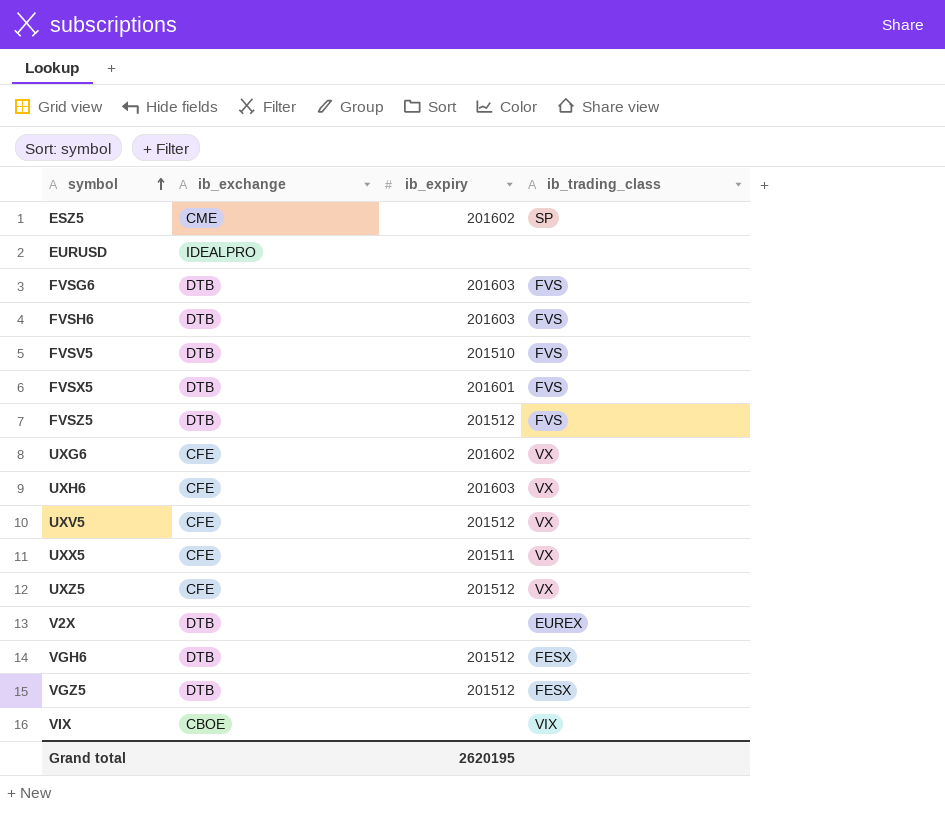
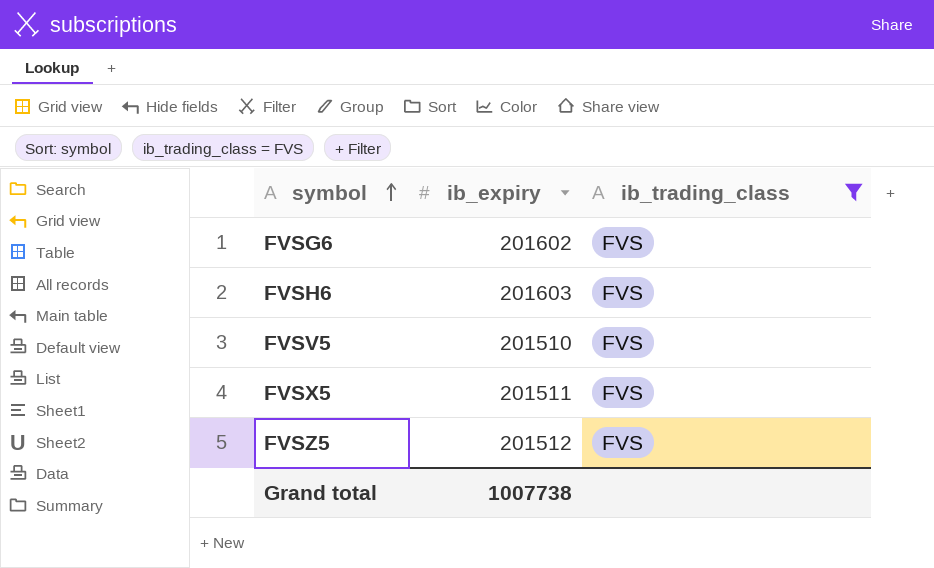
filter: none -> ib_trading_class = FVS
column ib_exchange | position: 2 -> none
FVSG6 | ib_expiry: 201603 -> 201602
FVSX5 | ib_expiry: 201601 -> 201511
Grand total | ib_expiry: 2620195 -> 1007738

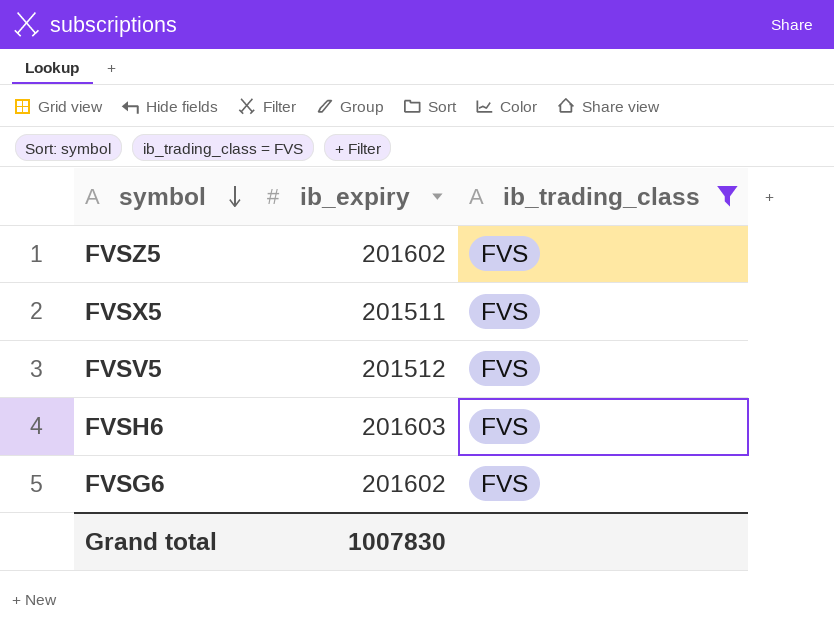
row order: symbol ascending -> symbol descending
FVSZ5 | ib_expiry: 201512 -> 201602
FVSV5 | ib_expiry: 201510 -> 201512
Grand total | ib_expiry: 1007738 -> 1007830

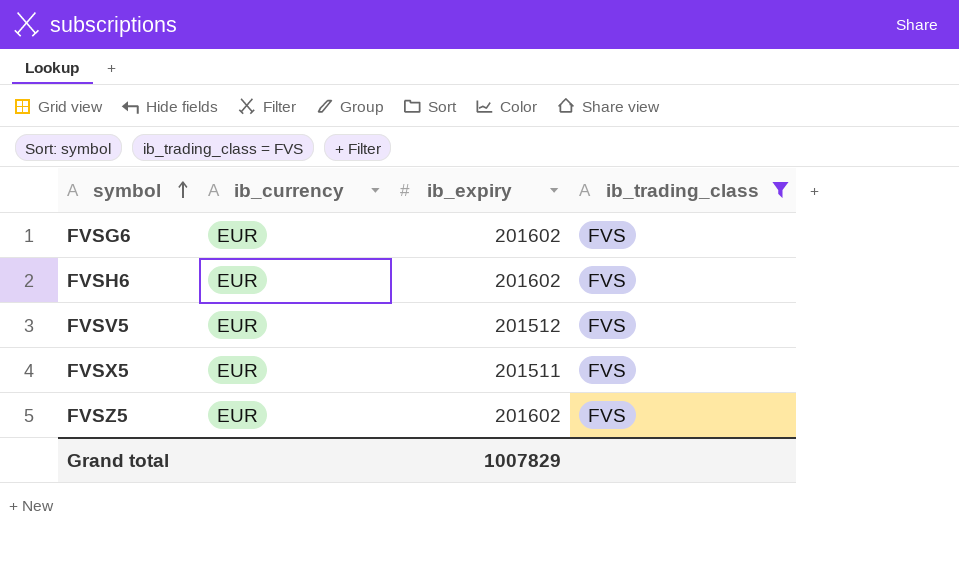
row order: symbol descending -> symbol ascending
column ib_currency | position: none -> 2
FVSH6 | ib_expiry: 201603 -> 201602
Grand total | ib_expiry: 1007830 -> 1007829

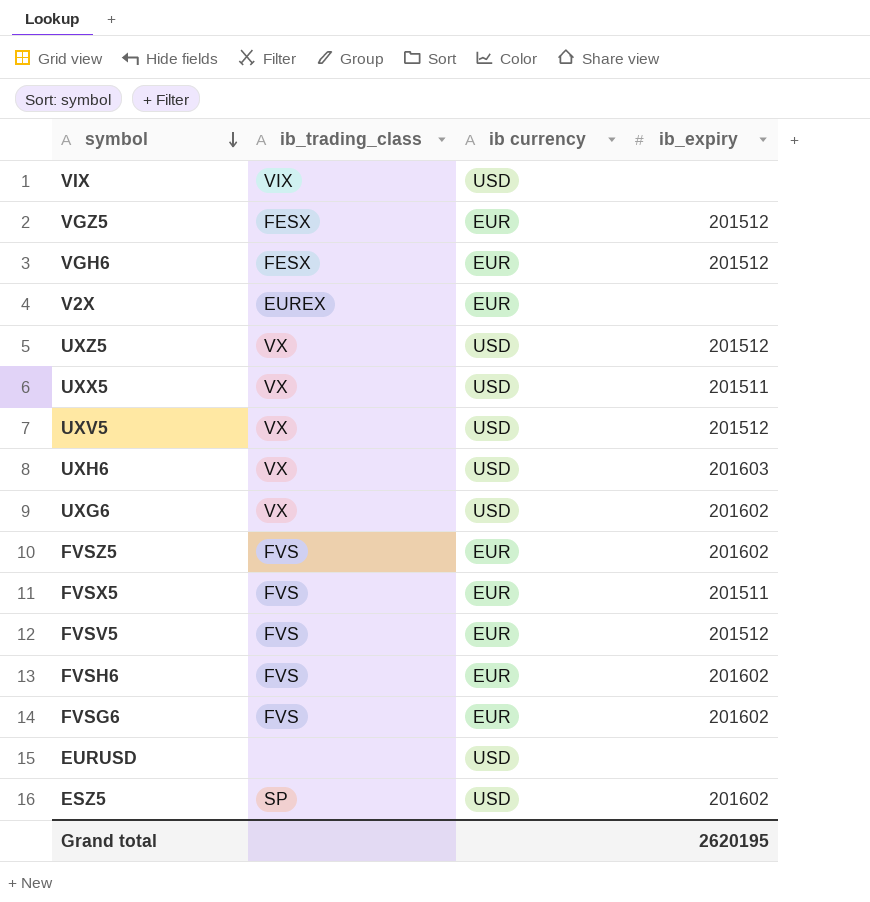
filter: ib_trading_class = FVS -> none
row order: symbol ascending -> symbol descending
column ib_trading_class | position: 4 -> 2
column name: ib_currency -> ib currency
Grand total | ib_expiry: 1007829 -> 2620195

